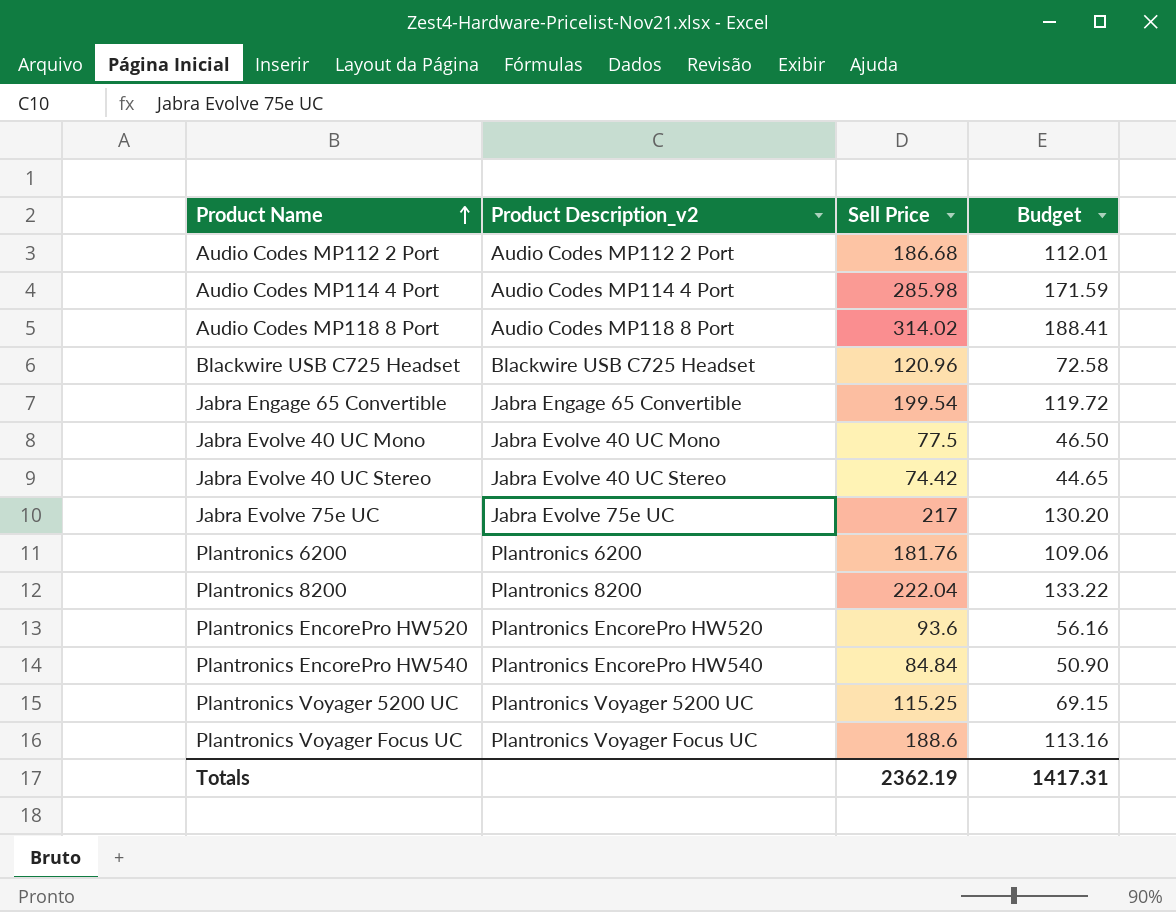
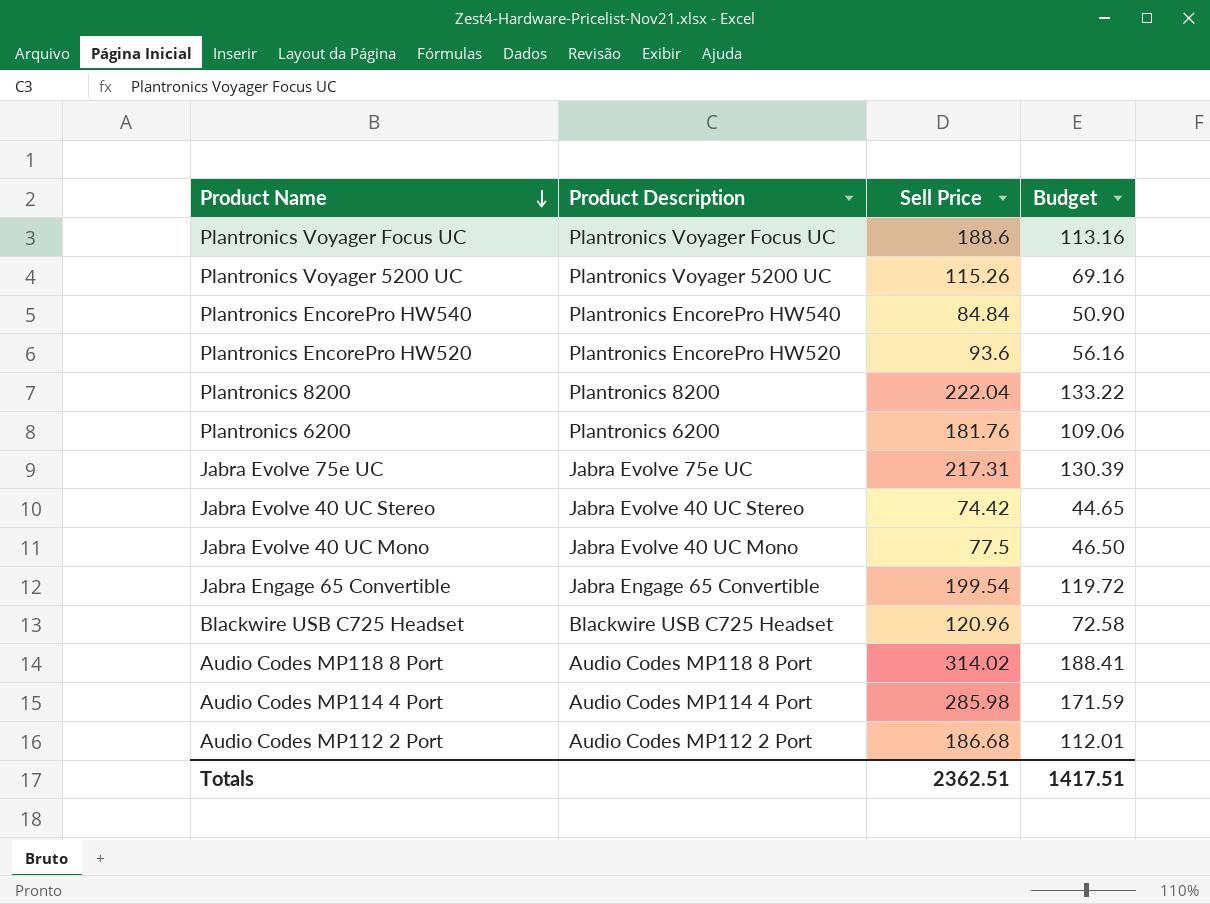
row order: Product Name ascending -> Product Name descending
column name: Product Description_v2 -> Product Description
Plantronics Voyager 5200 UC | Sell Price: 115.25 -> 115.26
Plantronics Voyager 5200 UC | Budget: 69.15 -> 69.16
Jabra Evolve 75e UC | Sell Price: 217 -> 217.31
Jabra Evolve 75e UC | Budget: 130.20 -> 130.39
Totals | Sell Price: 2362.19 -> 2362.51
Totals | Budget: 1417.31 -> 1417.51

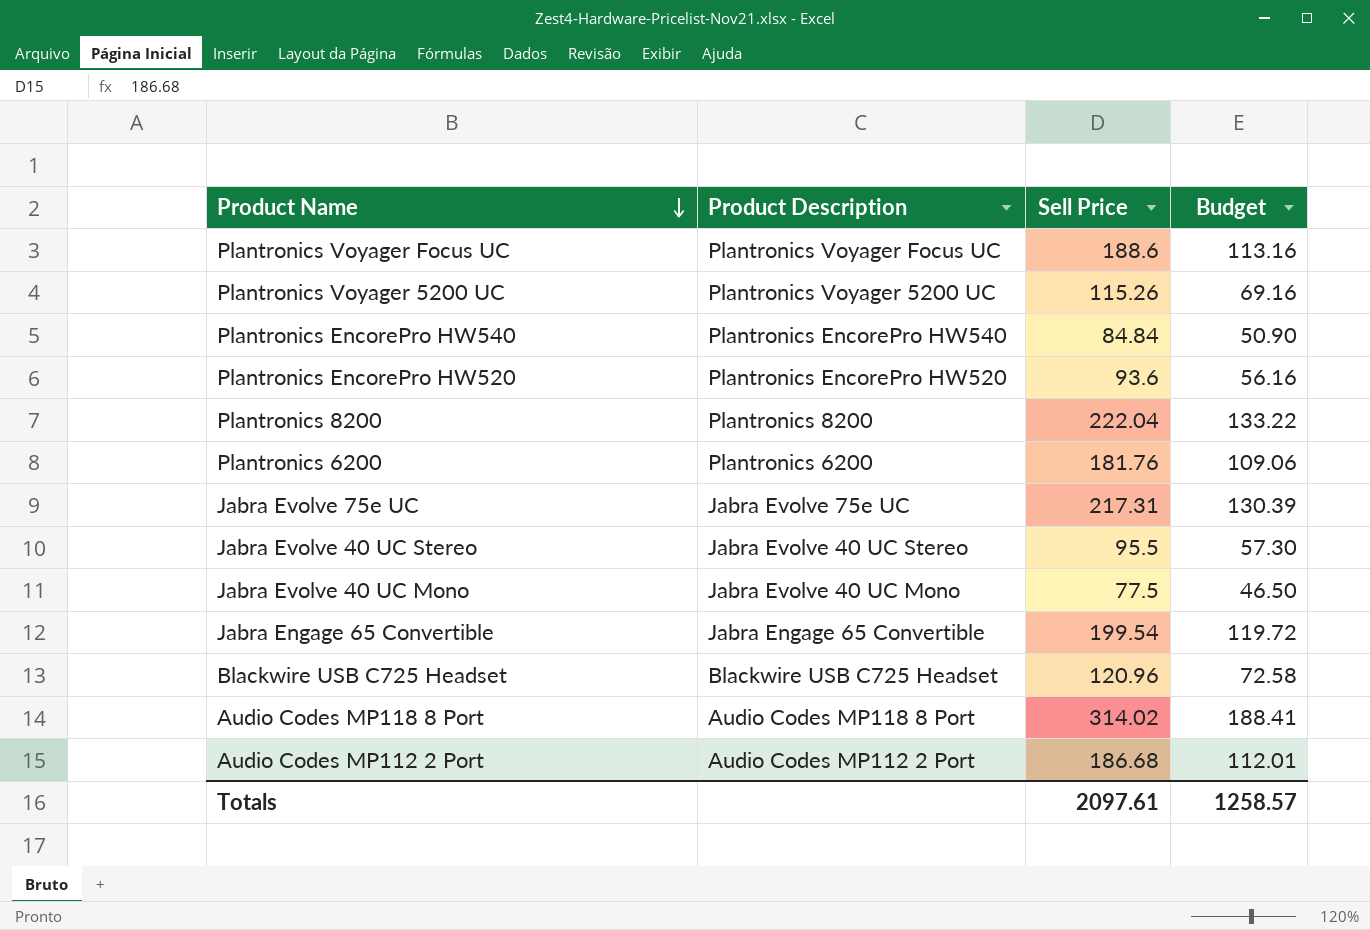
row Audio Codes MP114 4 Port: Audio Codes MP114 4 Port | 285.98 | 171.59 -> none
Jabra Evolve 40 UC Stereo | Sell Price: 74.42 -> 95.5
Jabra Evolve 40 UC Stereo | Budget: 44.65 -> 57.30
Totals | Sell Price: 2362.51 -> 2097.61
Totals | Budget: 1417.51 -> 1258.57

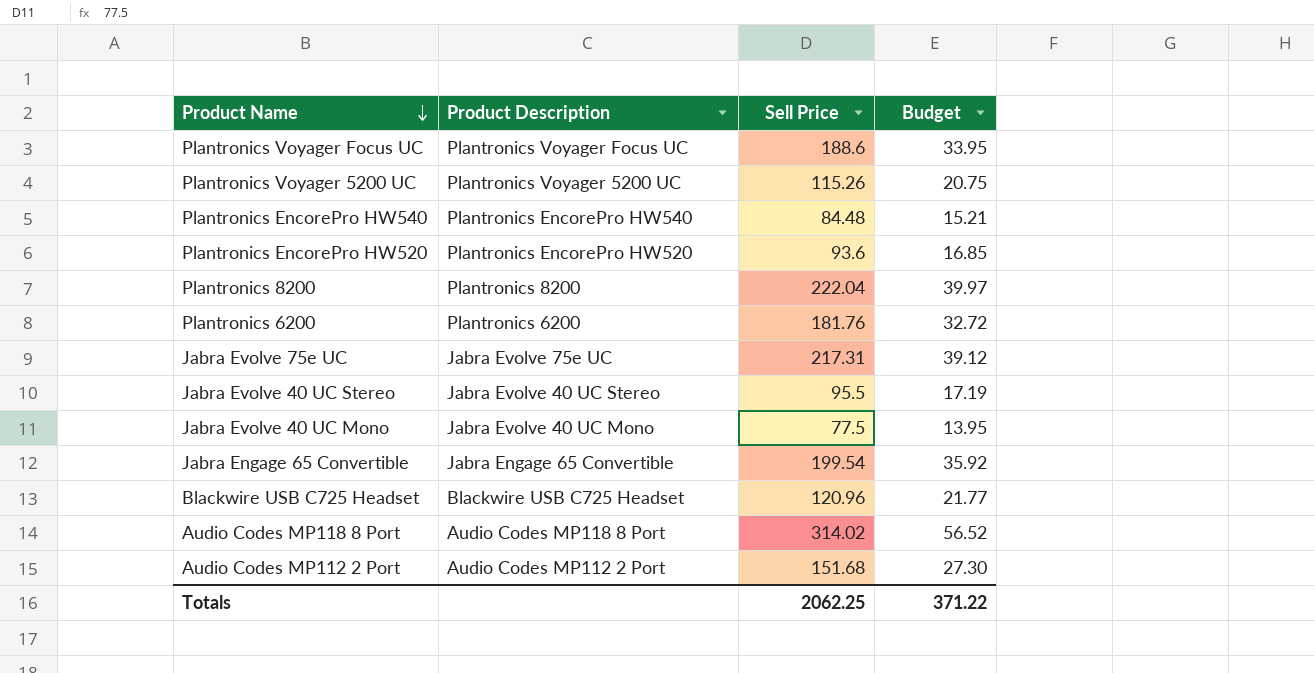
column Budget | formula: [Sell Price] * 0.6 -> [Sell Price] * 0.18
Plantronics EncorePro HW540 | Sell Price: 84.84 -> 84.48
Audio Codes MP112 2 Port | Sell Price: 186.68 -> 151.68
Totals | Sell Price: 2097.61 -> 2062.25
Totals | Budget: 1258.57 -> 371.22

